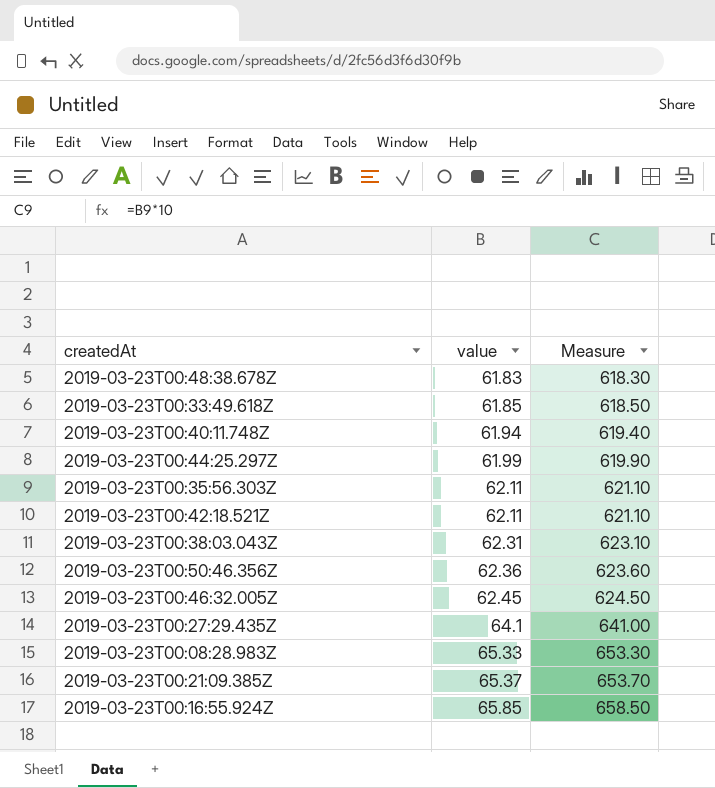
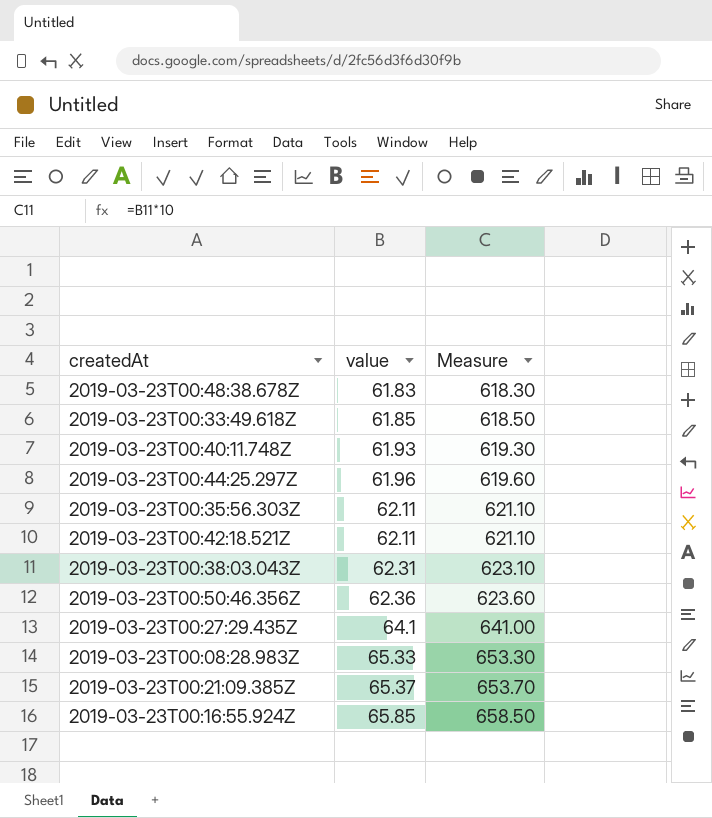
row 2019-03-23T00:46:32.005Z: 62.45 | 624.50 -> none
2019-03-23T00:40:11.748Z | value: 61.94 -> 61.93
2019-03-23T00:40:11.748Z | Measure: 619.40 -> 619.30
2019-03-23T00:44:25.297Z | value: 61.99 -> 61.96
2019-03-23T00:44:25.297Z | Measure: 619.90 -> 619.60

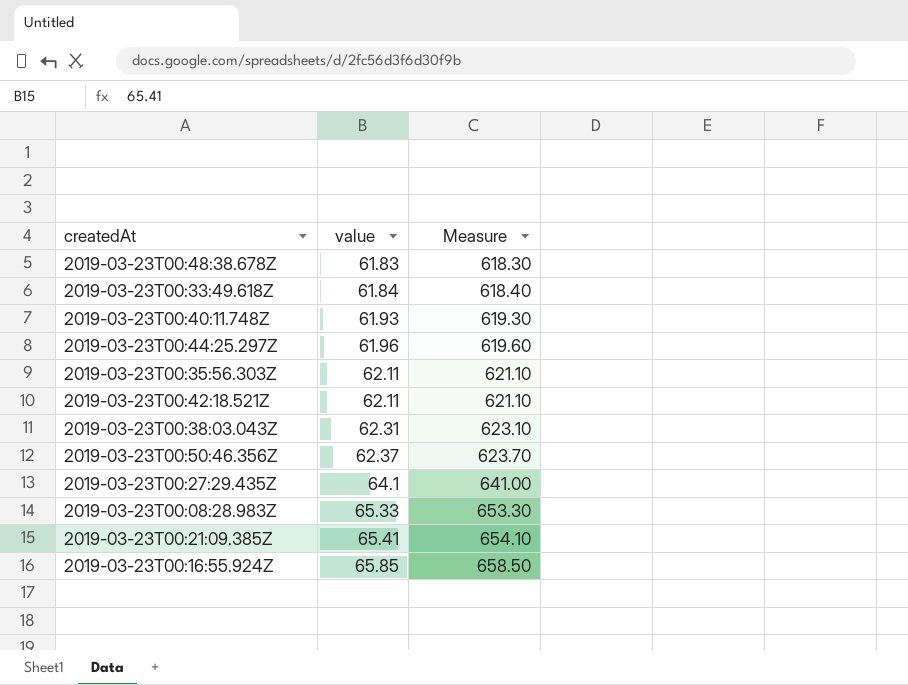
2019-03-23T00:33:49.618Z | value: 61.85 -> 61.84
2019-03-23T00:33:49.618Z | Measure: 618.50 -> 618.40
2019-03-23T00:50:46.356Z | value: 62.36 -> 62.37
2019-03-23T00:50:46.356Z | Measure: 623.60 -> 623.70
2019-03-23T00:21:09.385Z | value: 65.37 -> 65.41
2019-03-23T00:21:09.385Z | Measure: 653.70 -> 654.10

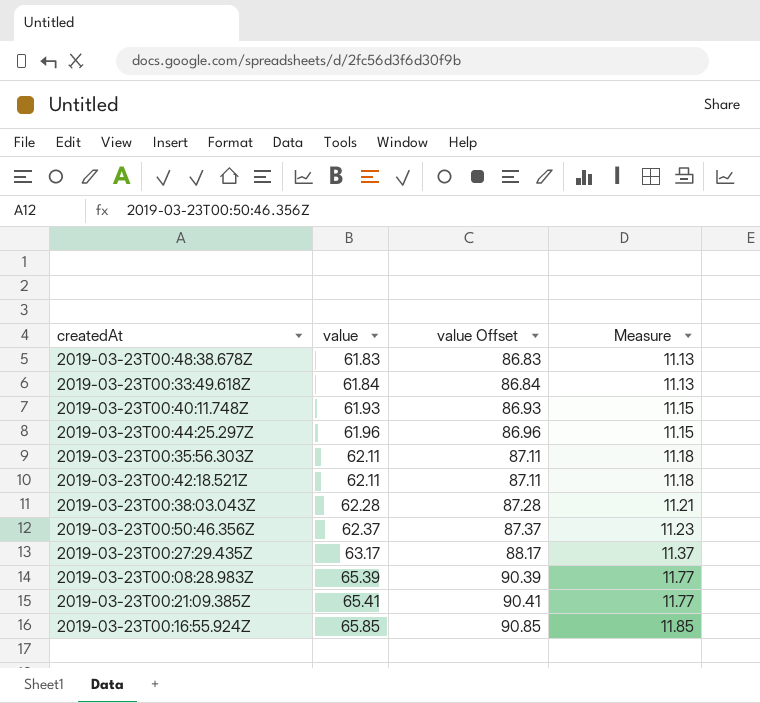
column value Offset | formula: none -> [value] + 25
column Measure | formula: [value] * 10 -> [value] * 0.18
2019-03-23T00:38:03.043Z | value: 62.31 -> 62.28
2019-03-23T00:27:29.435Z | value: 64.1 -> 63.17
2019-03-23T00:08:28.983Z | value: 65.33 -> 65.39

